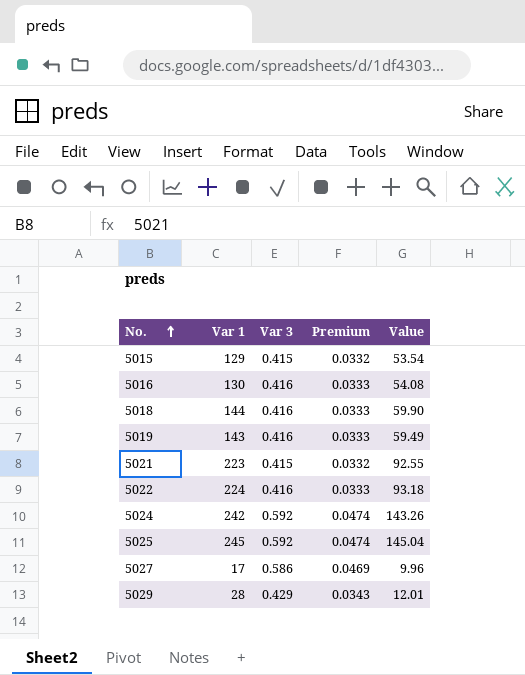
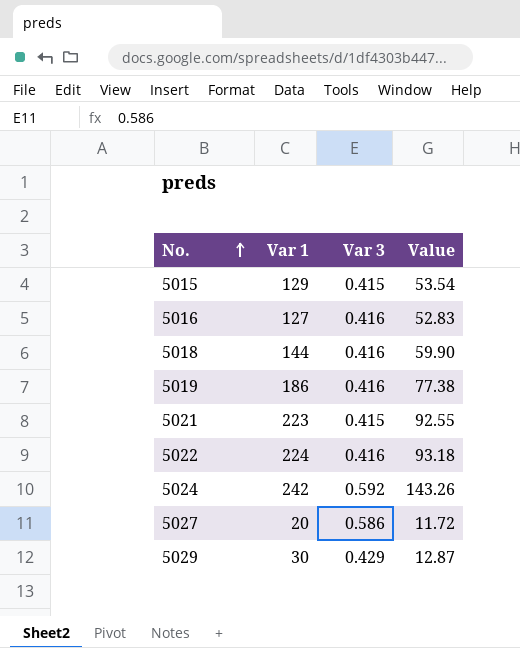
column Premium | formula: [Var 3] * 0.08 -> none
row 5025: 245 | 0.592 | 0.0474 | 145.04 -> none
5016 | Var 1: 130 -> 127
5016 | Value: 54.08 -> 52.83
5019 | Var 1: 143 -> 186
5019 | Value: 59.49 -> 77.38
5027 | Var 1: 17 -> 20
5027 | Value: 9.96 -> 11.72
5029 | Var 1: 28 -> 30
5029 | Value: 12.01 -> 12.87

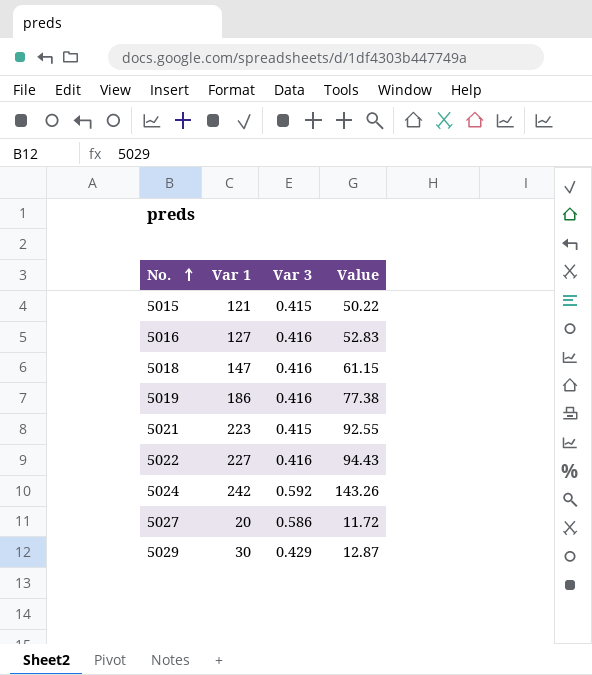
5015 | Var 1: 129 -> 121
5015 | Value: 53.54 -> 50.22
5018 | Var 1: 144 -> 147
5018 | Value: 59.90 -> 61.15
5022 | Var 1: 224 -> 227
5022 | Value: 93.18 -> 94.43

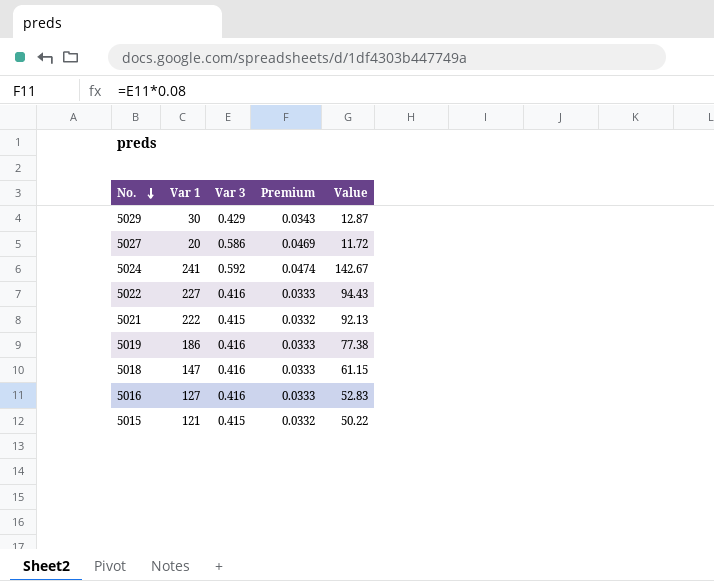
row order: No. ascending -> No. descending
column Premium | formula: none -> [Var 3] * 0.08
5024 | Var 1: 242 -> 241
5024 | Value: 143.26 -> 142.67
5021 | Var 1: 223 -> 222
5021 | Value: 92.55 -> 92.13

